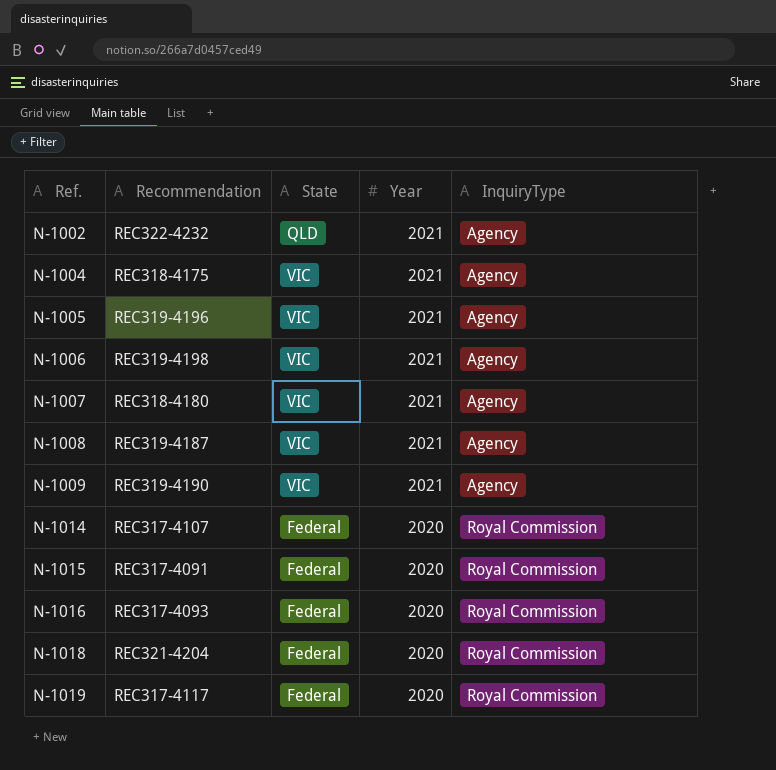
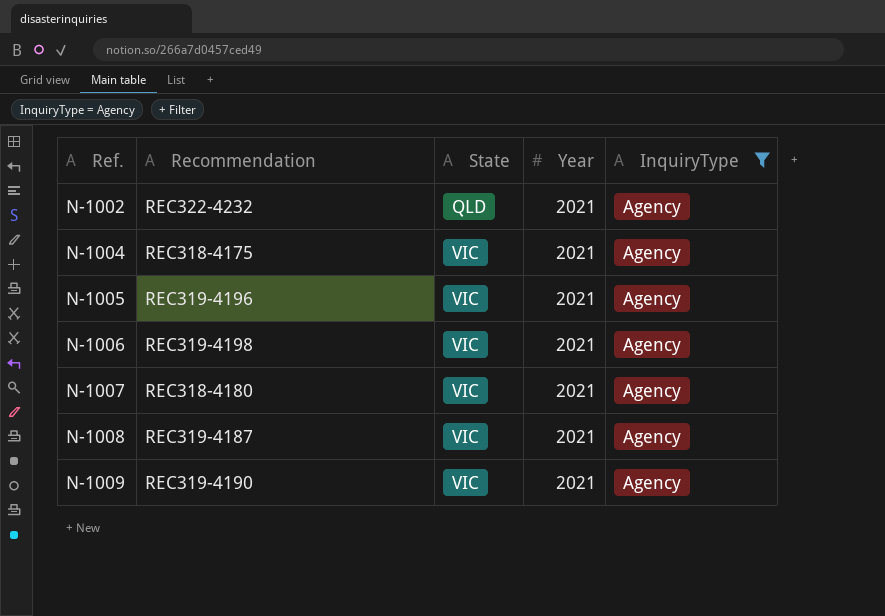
filter: none -> InquiryType = Agency

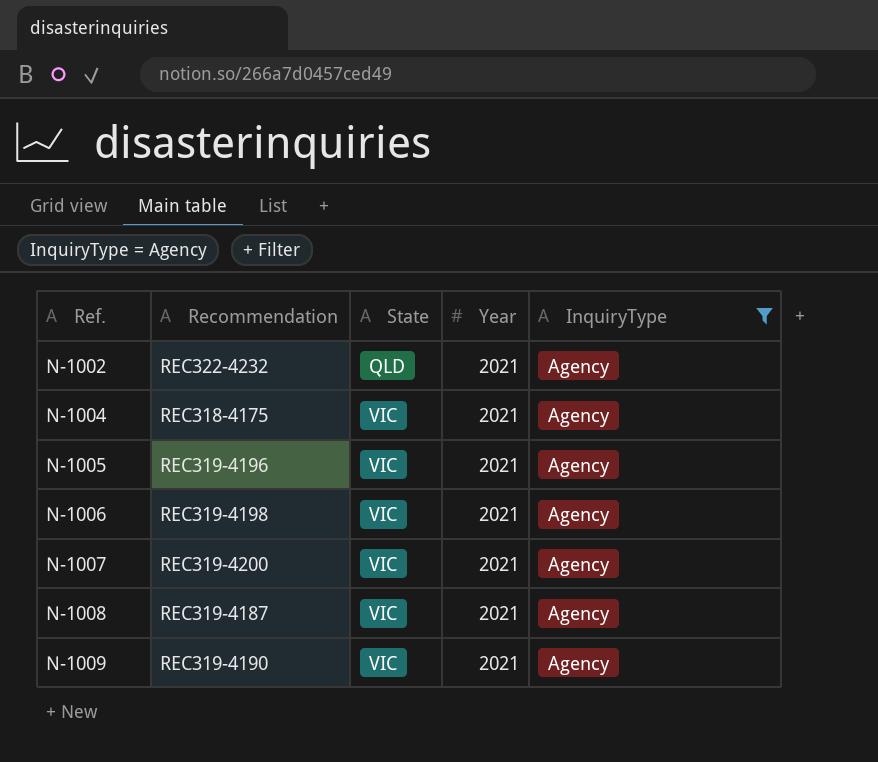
N-1007 | Recommendation: REC318-4180 -> REC319-4200

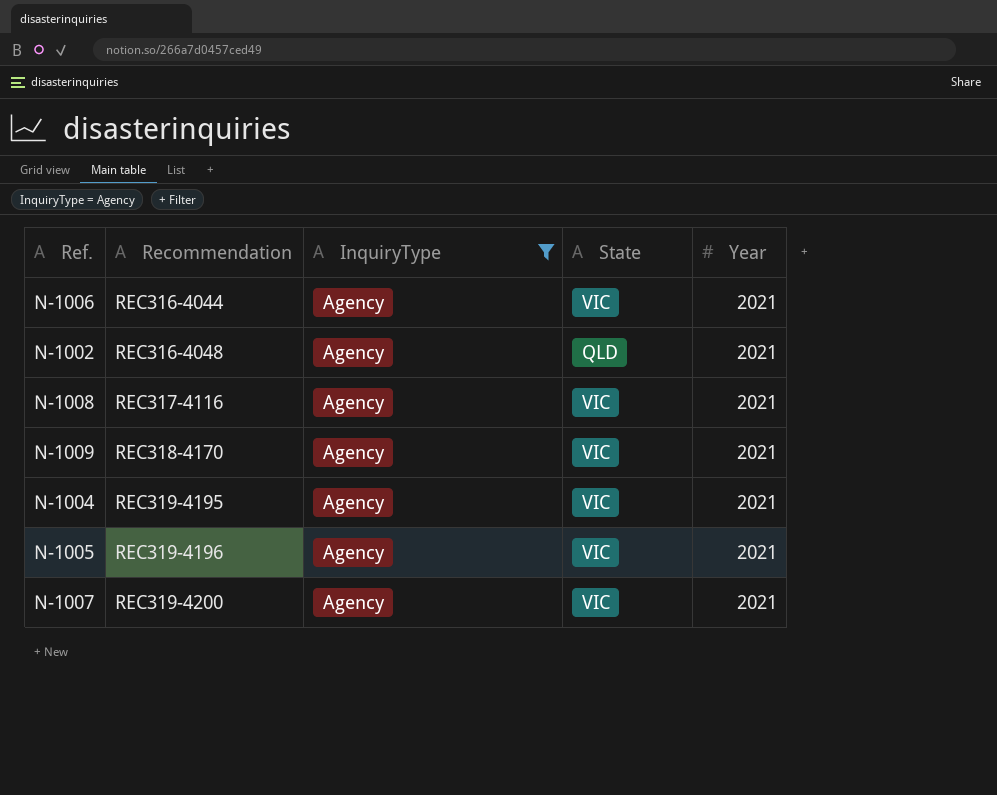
row order: Ref. ascending -> Recommendation ascending
column InquiryType | position: 5 -> 3
N-1006 | Recommendation: REC319-4198 -> REC316-4044
N-1002 | Recommendation: REC322-4232 -> REC316-4048
N-1008 | Recommendation: REC319-4187 -> REC317-4116
N-1009 | Recommendation: REC319-4190 -> REC318-4170
N-1004 | Recommendation: REC318-4175 -> REC319-4195

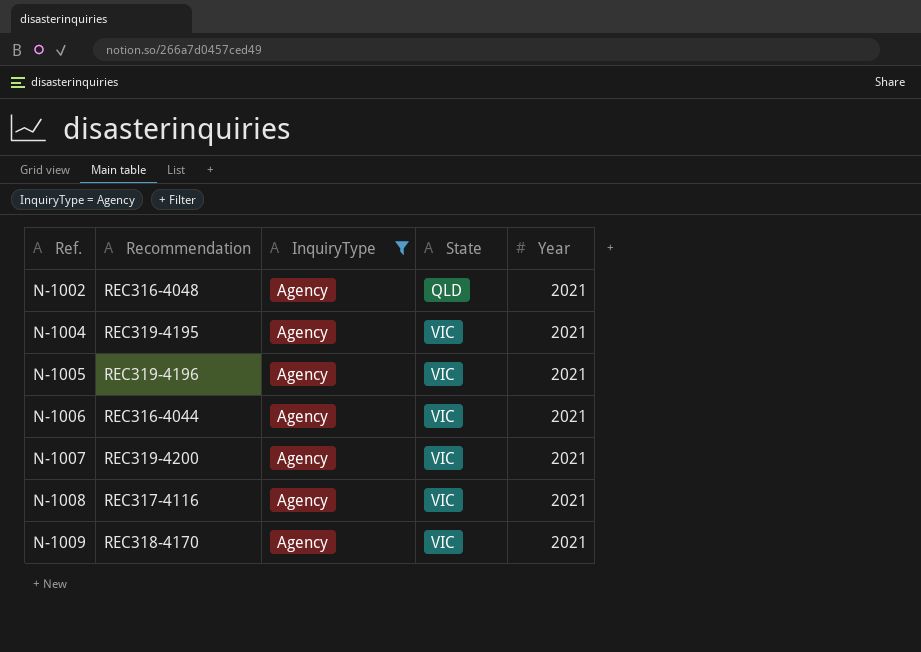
row order: Recommendation ascending -> Ref. ascending

